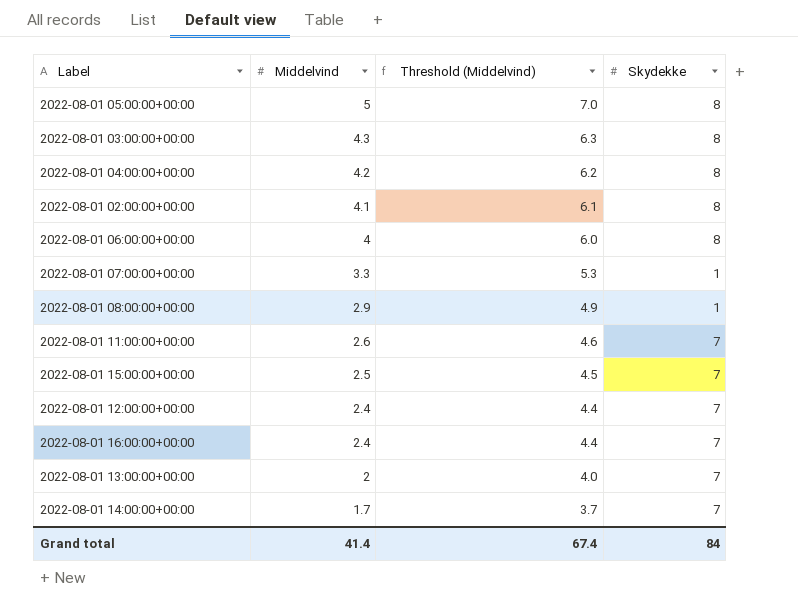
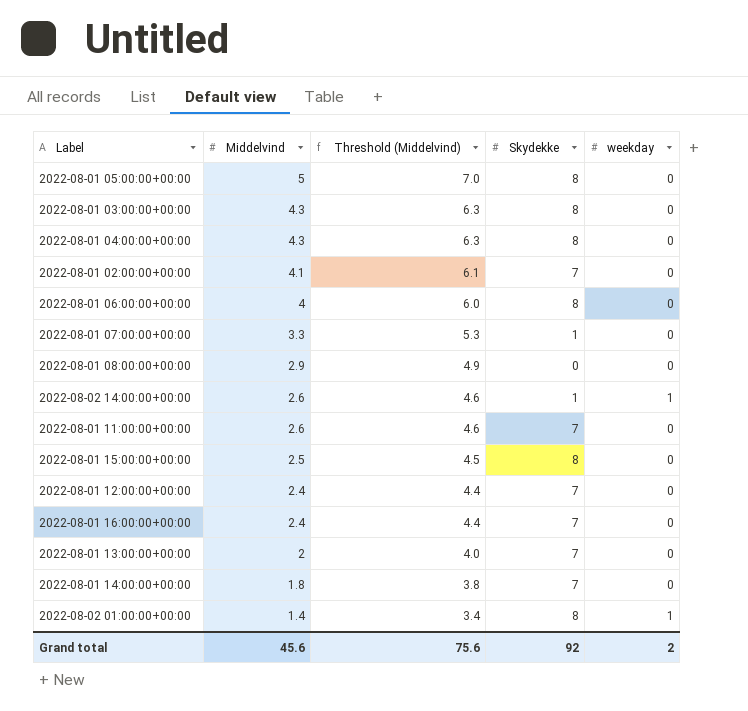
column weekday | position: none -> 5
2022-08-01 04:00:00+00:00 | Middelvind: 4.2 -> 4.3
2022-08-01 04:00:00+00:00 | Threshold (Middelvind): 6.2 -> 6.3
2022-08-01 02:00:00+00:00 | Skydekke: 8 -> 7
2022-08-01 08:00:00+00:00 | Skydekke: 1 -> 0
row 2022-08-02 14:00:00+00:00: none -> 2.6 | 4.6 | 1 | 1
2022-08-01 15:00:00+00:00 | Skydekke: 7 -> 8
2022-08-01 14:00:00+00:00 | Middelvind: 1.7 -> 1.8
2022-08-01 14:00:00+00:00 | Threshold (Middelvind): 3.7 -> 3.8
row 2022-08-02 01:00:00+00:00: none -> 1.4 | 3.4 | 8 | 1
Grand total | Middelvind: 41.4 -> 45.6
Grand total | Threshold (Middelvind): 67.4 -> 75.6
Grand total | Skydekke: 84 -> 92

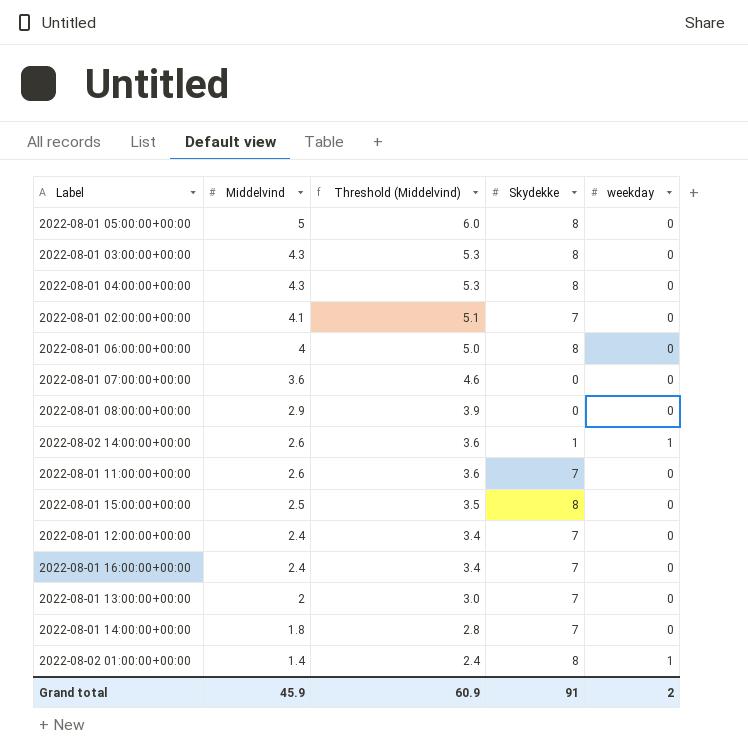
column Threshold (Middelvind) | formula: [Middelvind] + 2 -> [Middelvind] + 1
2022-08-01 07:00:00+00:00 | Middelvind: 3.3 -> 3.6
2022-08-01 07:00:00+00:00 | Skydekke: 1 -> 0
Grand total | Middelvind: 45.6 -> 45.9
Grand total | Threshold (Middelvind): 75.6 -> 60.9
Grand total | Skydekke: 92 -> 91

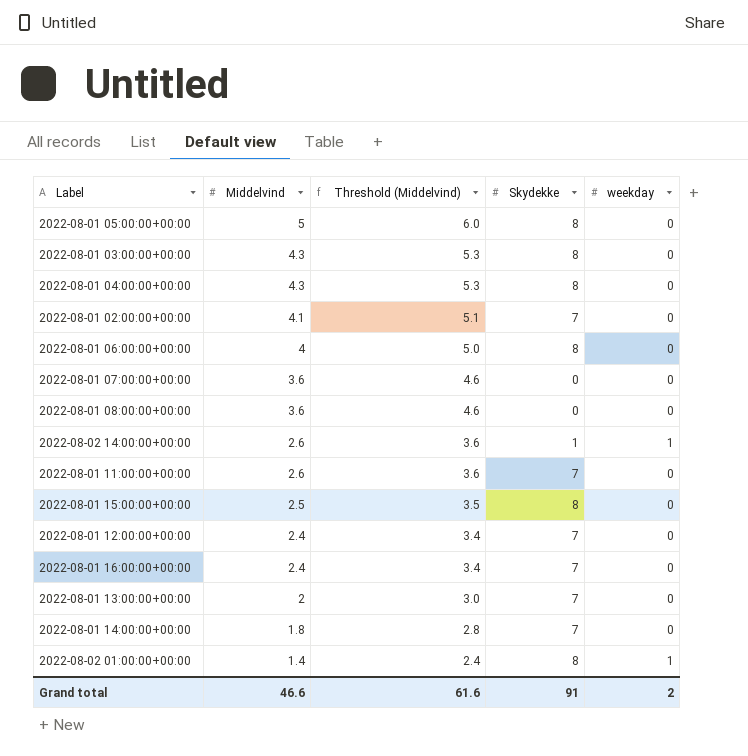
2022-08-01 08:00:00+00:00 | Middelvind: 2.9 -> 3.6
2022-08-01 08:00:00+00:00 | Threshold (Middelvind): 3.9 -> 4.6
Grand total | Middelvind: 45.9 -> 46.6
Grand total | Threshold (Middelvind): 60.9 -> 61.6

